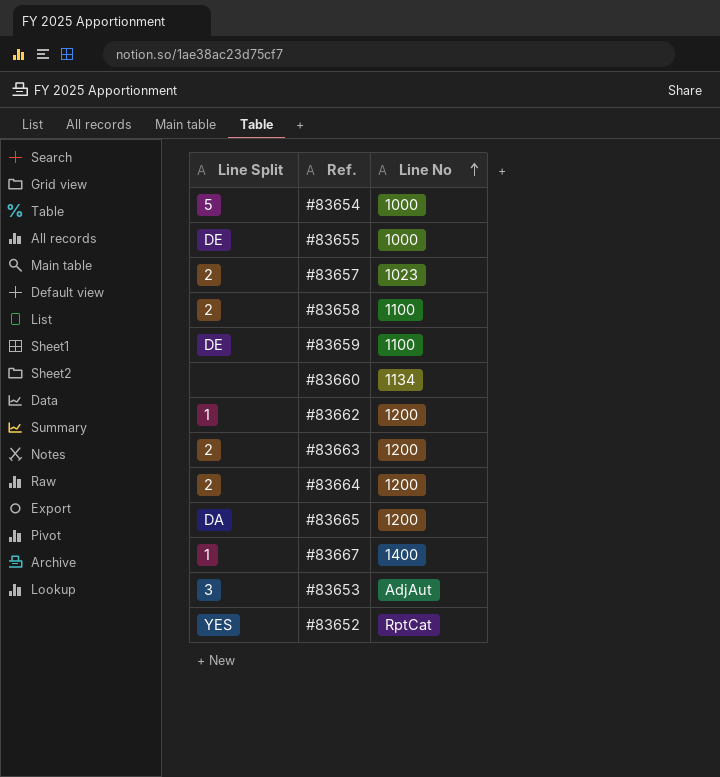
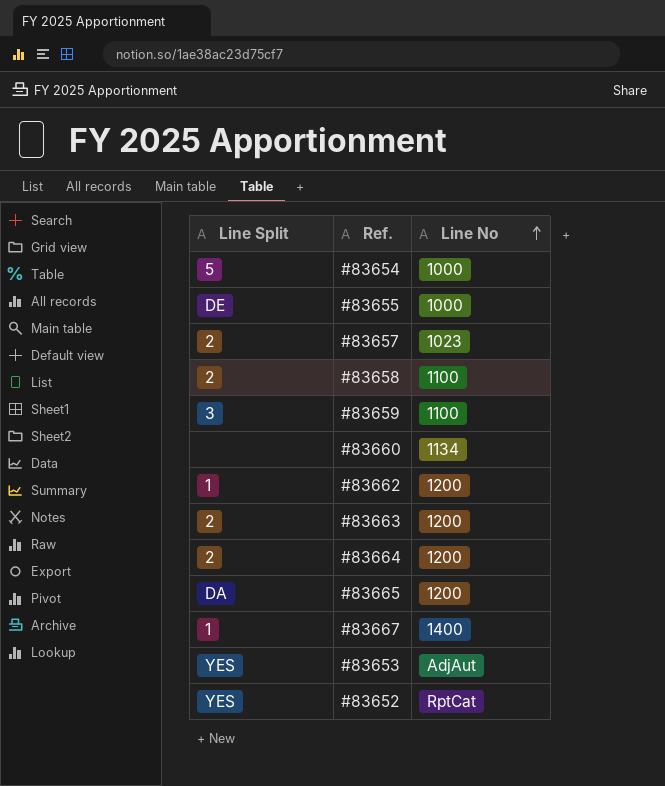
#83659 | Line Split: DE -> 3
#83653 | Line Split: 3 -> YES

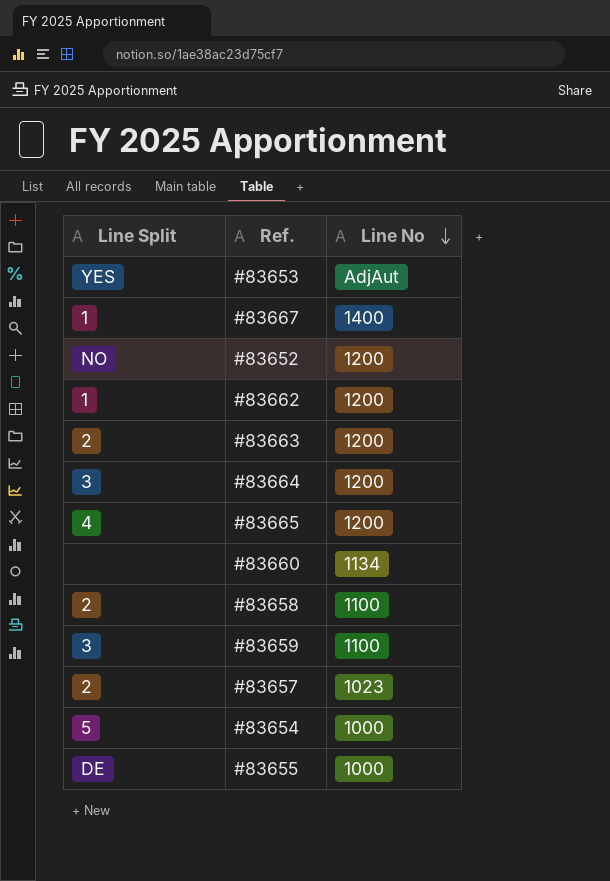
row order: Line No ascending -> Line No descending
#83652 | Line Split: YES -> NO
#83652 | Line No: RptCat -> 1200
#83664 | Line Split: 2 -> 3
#83665 | Line Split: DA -> 4

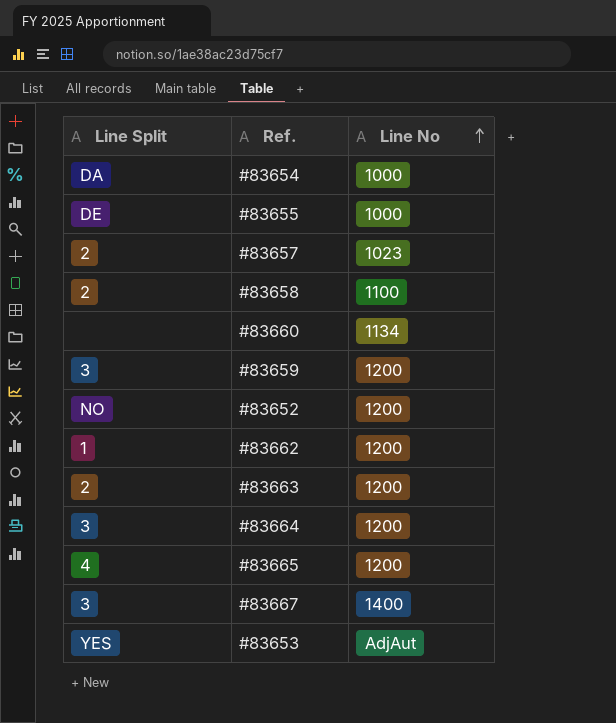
row order: Line No descending -> Line No ascending
#83654 | Line Split: 5 -> DA
#83659 | Line No: 1100 -> 1200
#83667 | Line Split: 1 -> 3

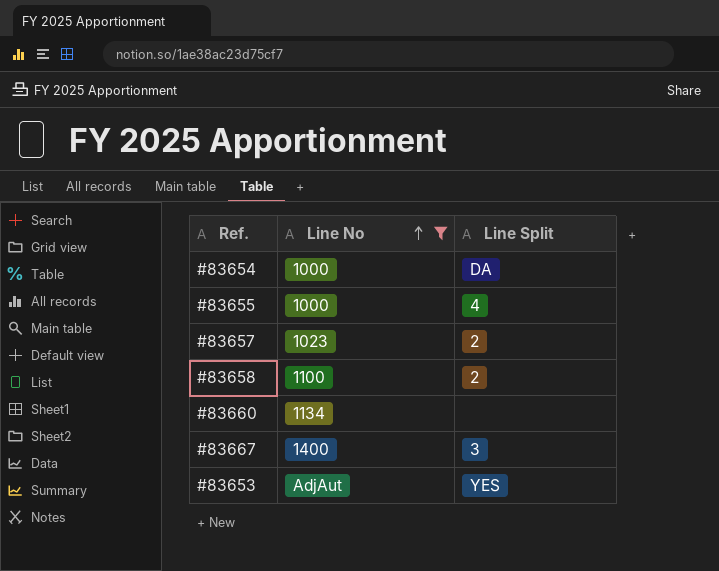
filter: none -> Line No != 1200
column Line Split | position: 1 -> 3
#83655 | Line Split: DE -> 4

